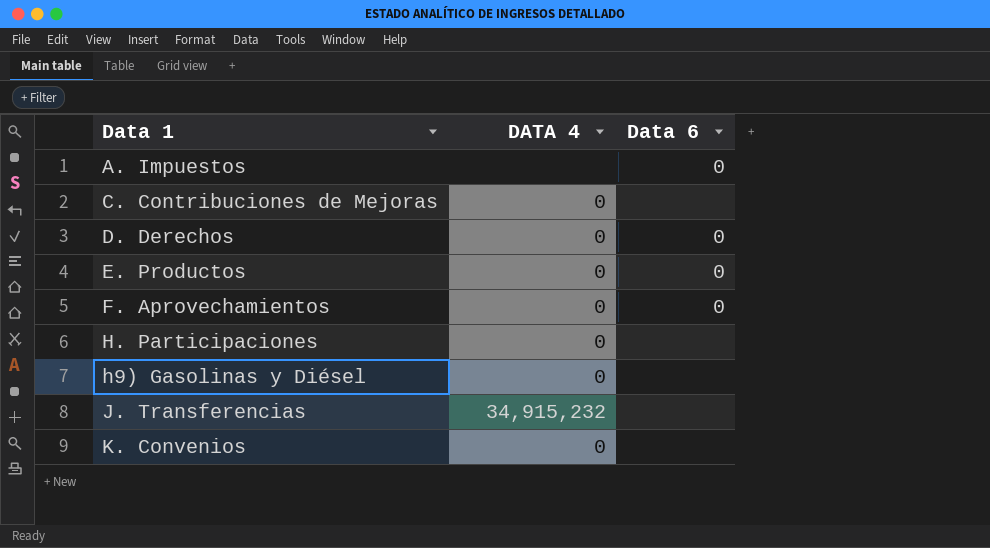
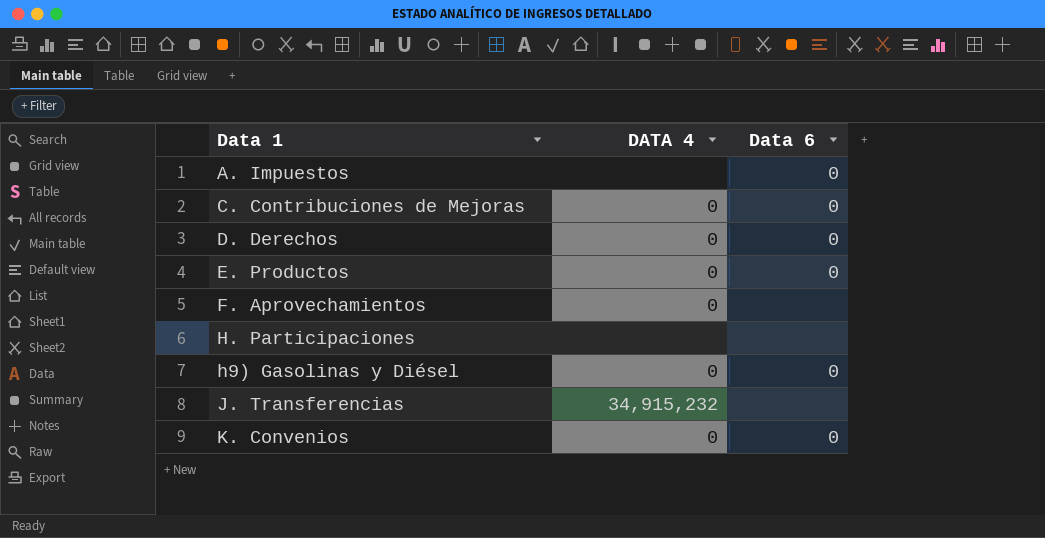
C. Contribuciones de Mejoras | Data 6: none -> 0
F. Aprovechamientos | Data 6: 0 -> none
H. Participaciones | DATA 4: 0 -> none
h9) Gasolinas y Diésel | Data 6: none -> 0
K. Convenios | Data 6: none -> 0

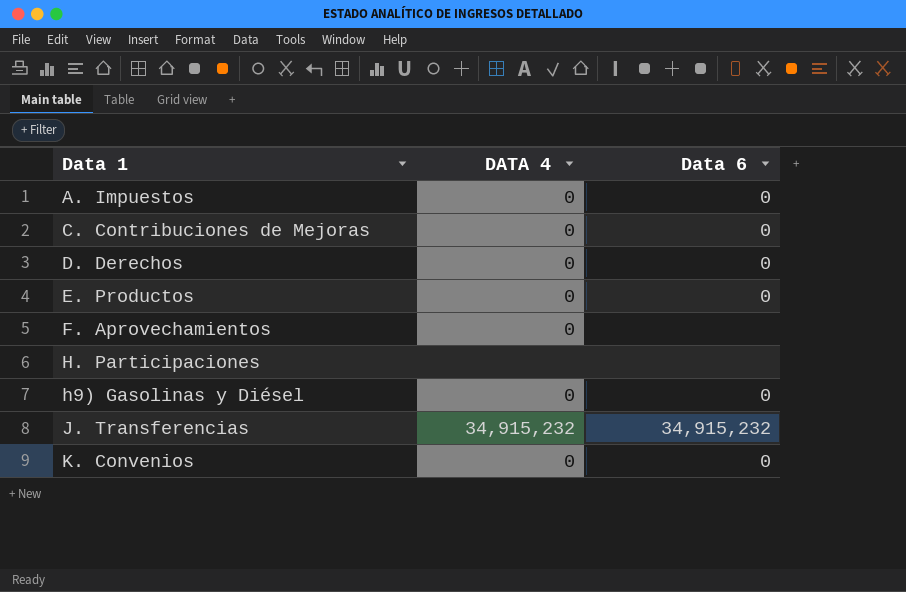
A. Impuestos | DATA 4: none -> 0
J. Transferencias | Data 6: none -> 34,915,232

